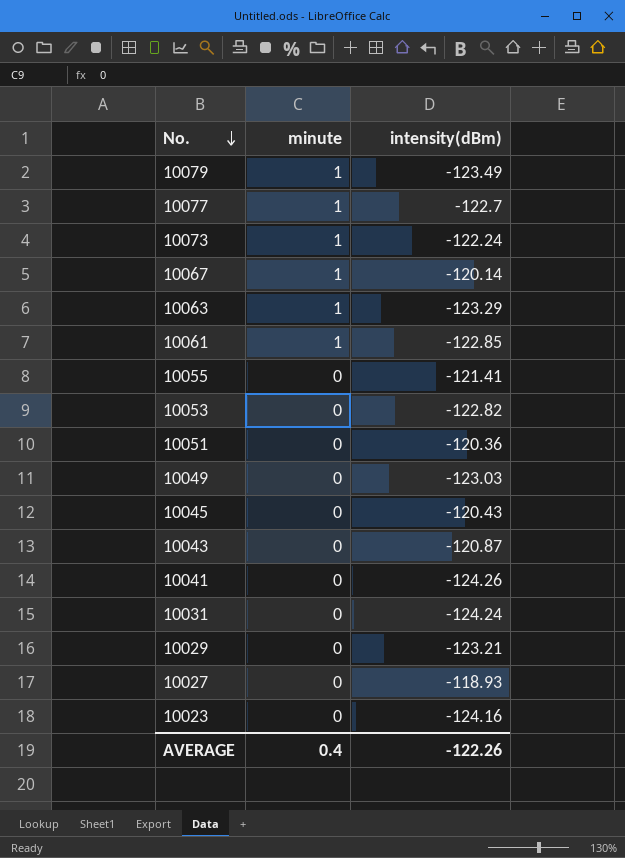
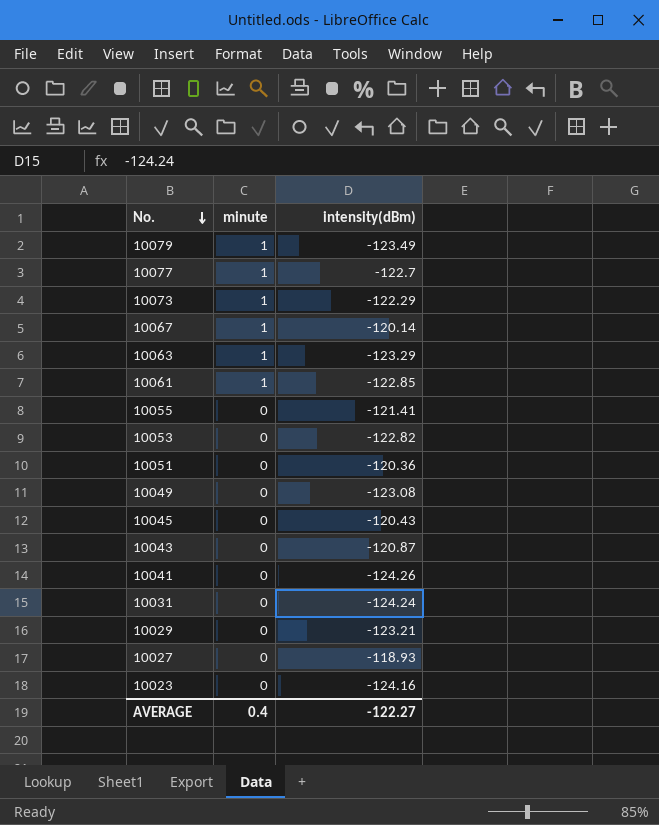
10073 | intensity(dBm): -122.24 -> -122.29
10049 | intensity(dBm): -123.03 -> -123.08
AVERAGE | intensity(dBm): -122.26 -> -122.27

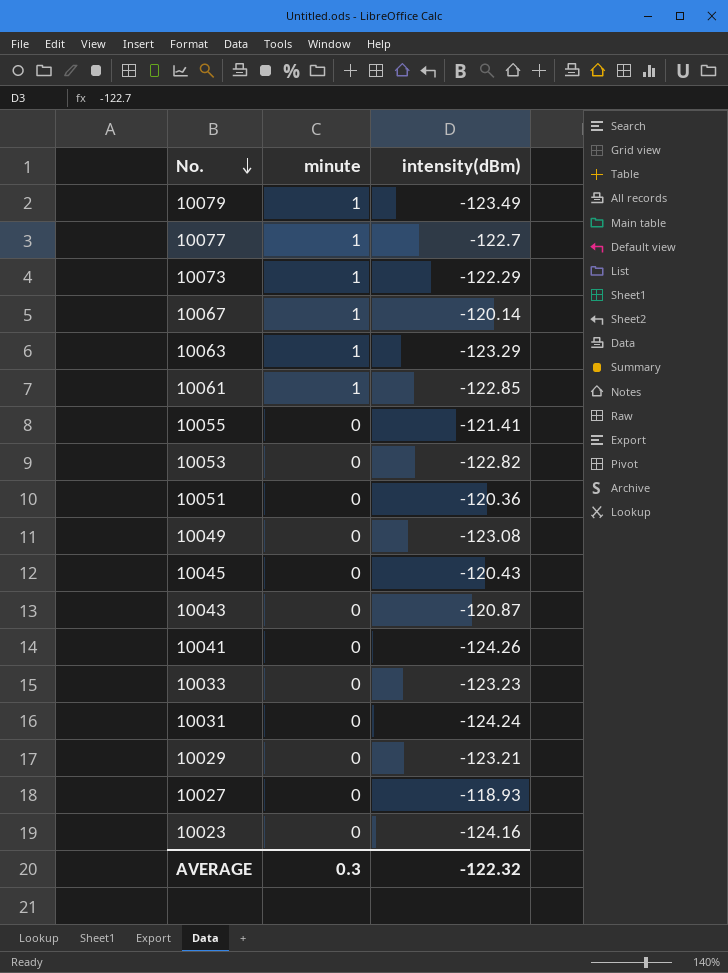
row 10033: none -> 0 | -123.23
AVERAGE | minute: 0.4 -> 0.3
AVERAGE | intensity(dBm): -122.27 -> -122.32

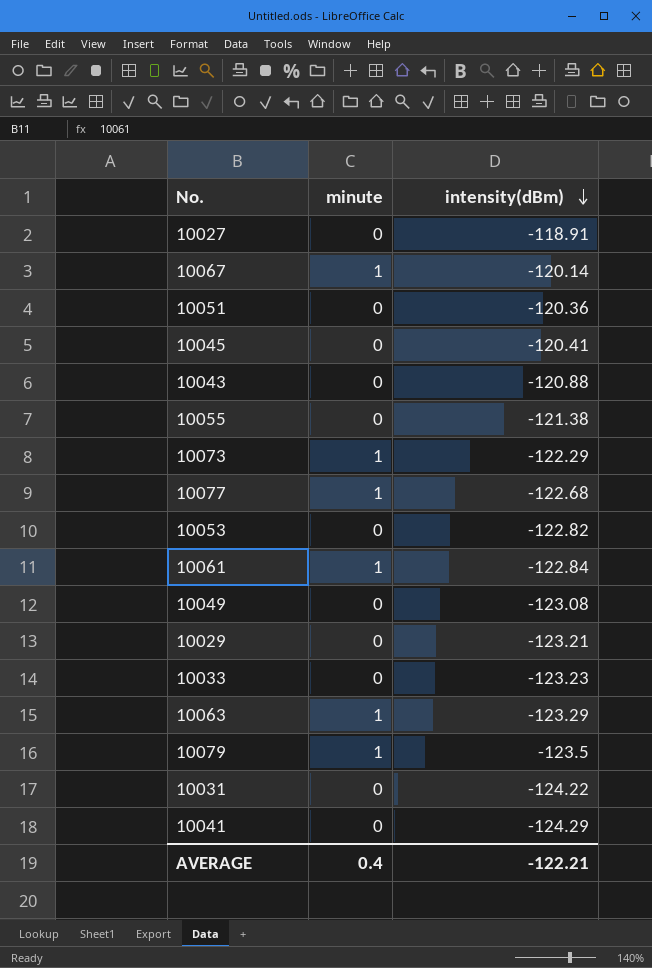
row order: No. descending -> intensity(dBm) descending
row 10023: 0 | -124.16 -> none
10027 | intensity(dBm): -118.93 -> -118.91
10045 | intensity(dBm): -120.43 -> -120.41
10043 | intensity(dBm): -120.87 -> -120.88
10055 | intensity(dBm): -121.41 -> -121.38
10077 | intensity(dBm): -122.7 -> -122.68
10061 | intensity(dBm): -122.85 -> -122.84
10079 | intensity(dBm): -123.49 -> -123.5
10031 | intensity(dBm): -124.24 -> -124.22
10041 | intensity(dBm): -124.26 -> -124.29
AVERAGE | minute: 0.3 -> 0.4
AVERAGE | intensity(dBm): -122.32 -> -122.21

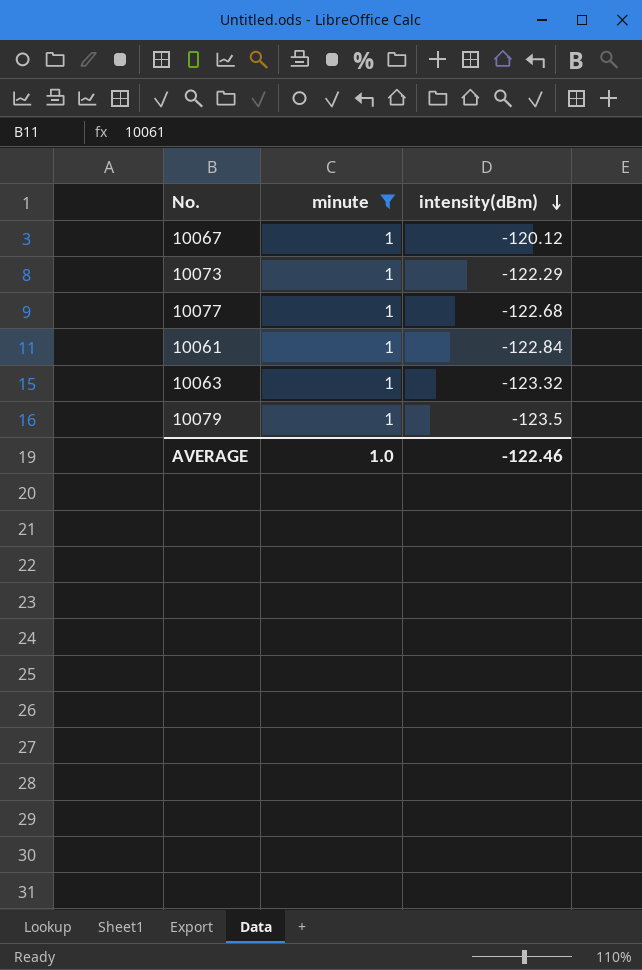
filter: none -> minute = 1
10067 | intensity(dBm): -120.14 -> -120.12
10063 | intensity(dBm): -123.29 -> -123.32
AVERAGE | minute: 0.4 -> 1.0
AVERAGE | intensity(dBm): -122.21 -> -122.46

